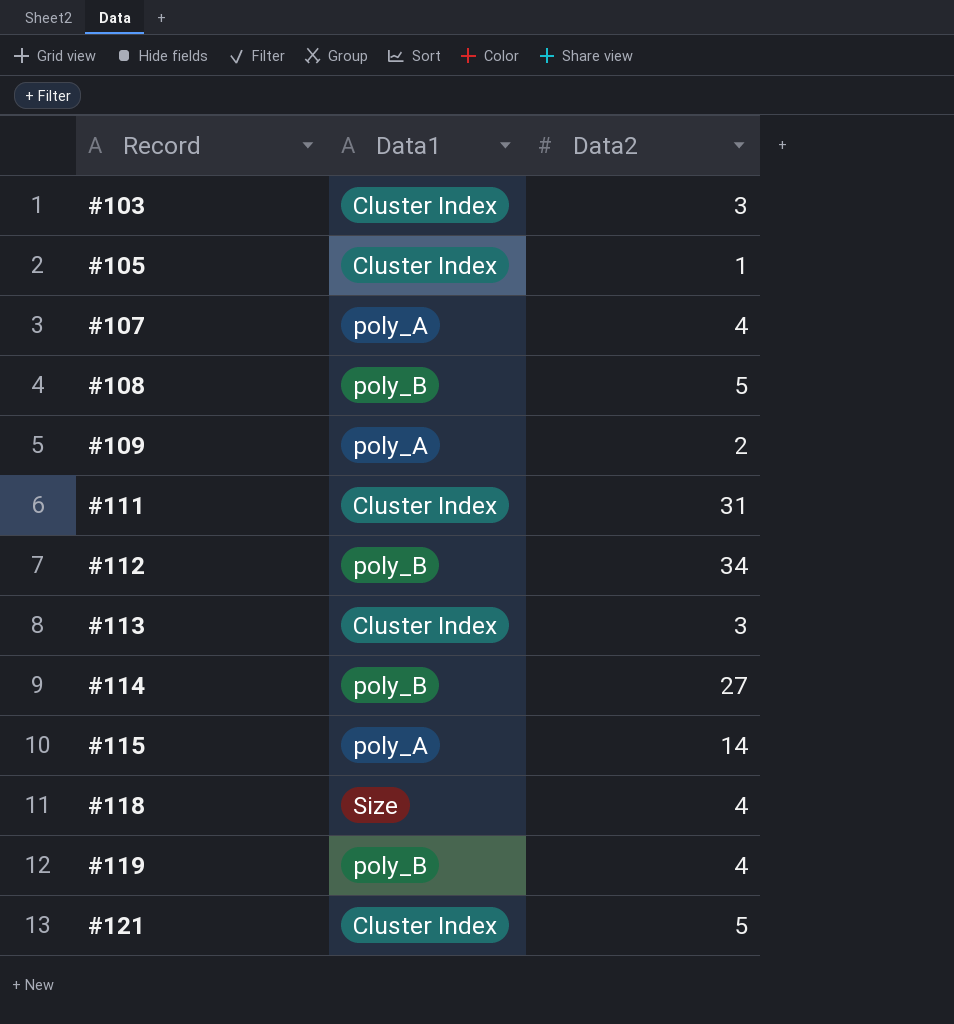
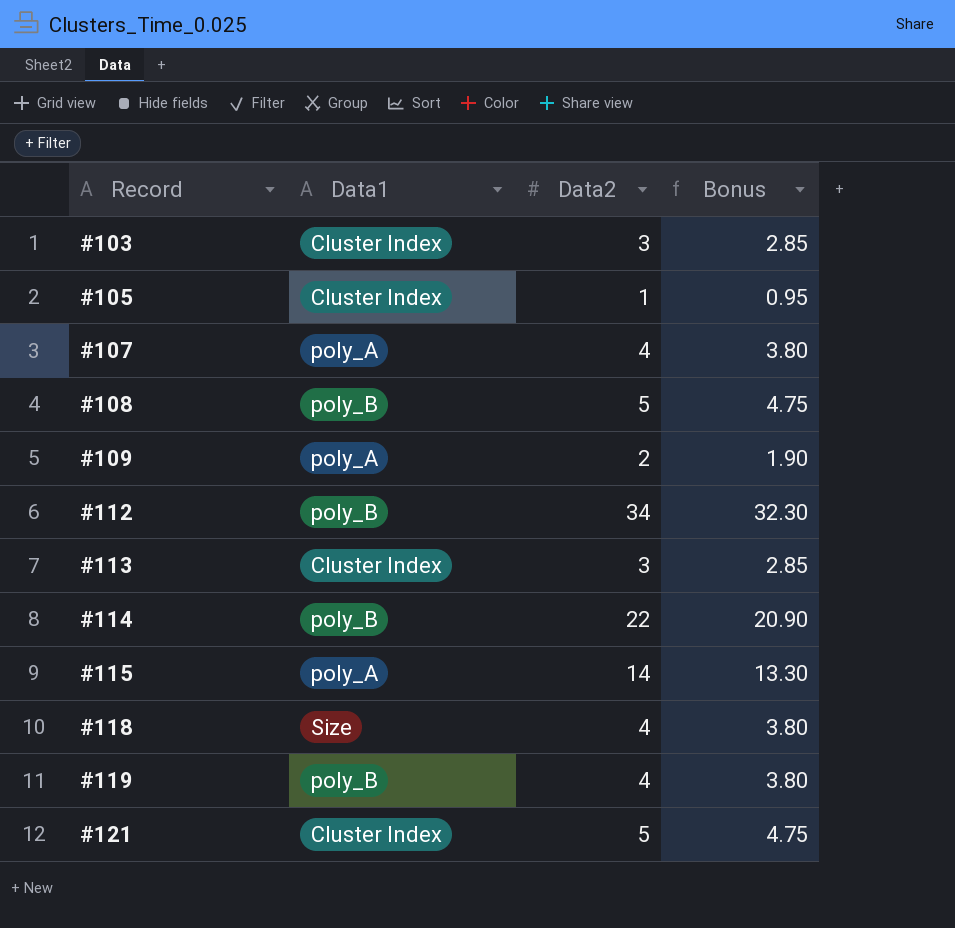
column Bonus | formula: none -> [Data2] * 0.95
row #111: Cluster Index | 31 -> none
#114 | Data2: 27 -> 22

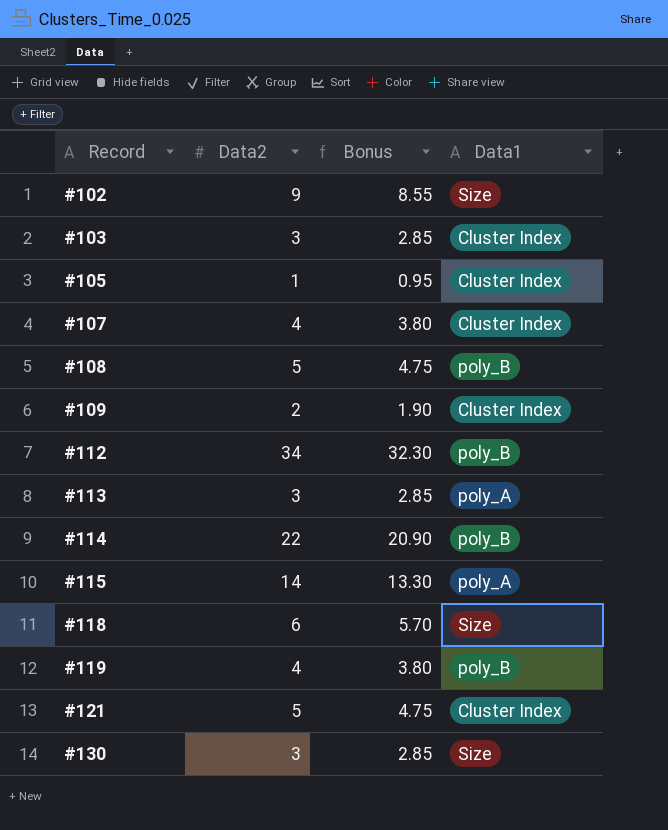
column Data1 | position: 2 -> 4
row #102: none -> 9 | 8.55 | Size
#107 | Data1: poly_A -> Cluster Index
#109 | Data1: poly_A -> Cluster Index
#113 | Data1: Cluster Index -> poly_A
#118 | Data2: 4 -> 6
#118 | Bonus: 3.80 -> 5.70
row #130: none -> 3 | 2.85 | Size

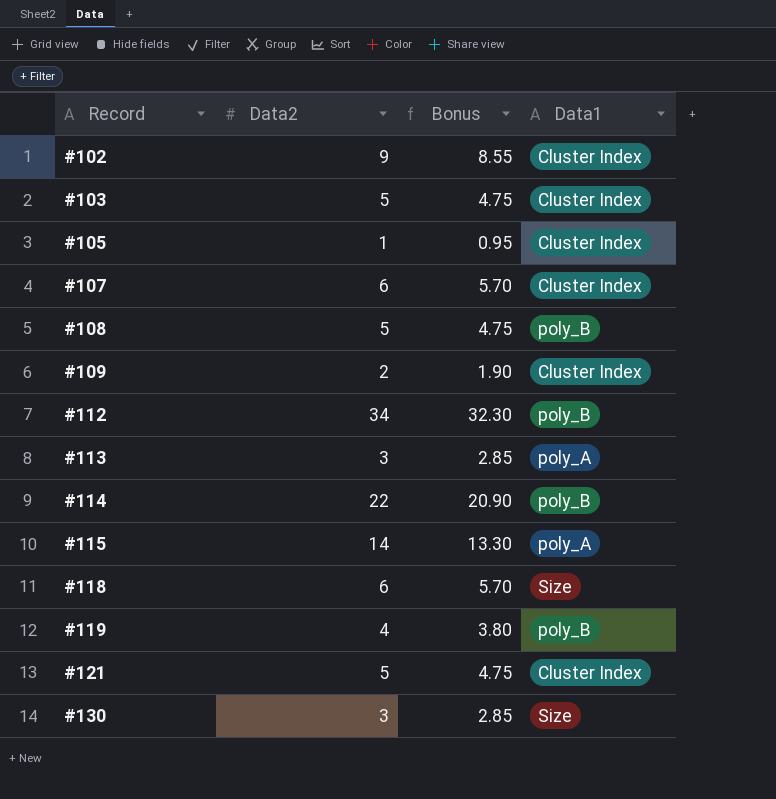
#102 | Data1: Size -> Cluster Index
#103 | Data2: 3 -> 5
#103 | Bonus: 2.85 -> 4.75
#107 | Data2: 4 -> 6
#107 | Bonus: 3.80 -> 5.70

